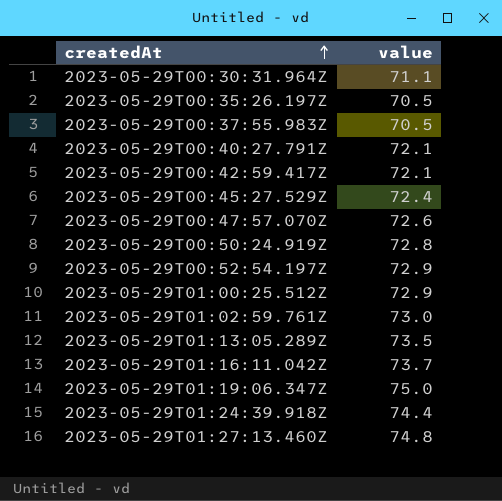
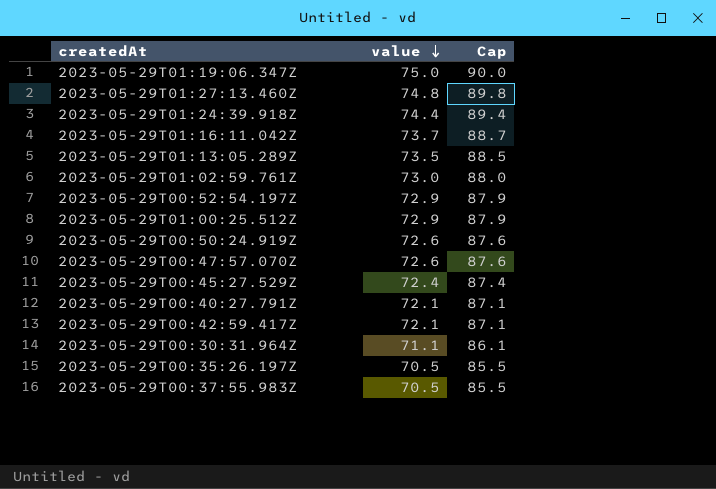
row order: createdAt ascending -> value descending
column Cap | formula: none -> [value] + 15
2023-05-29T00:50:24.919Z | value: 72.8 -> 72.6

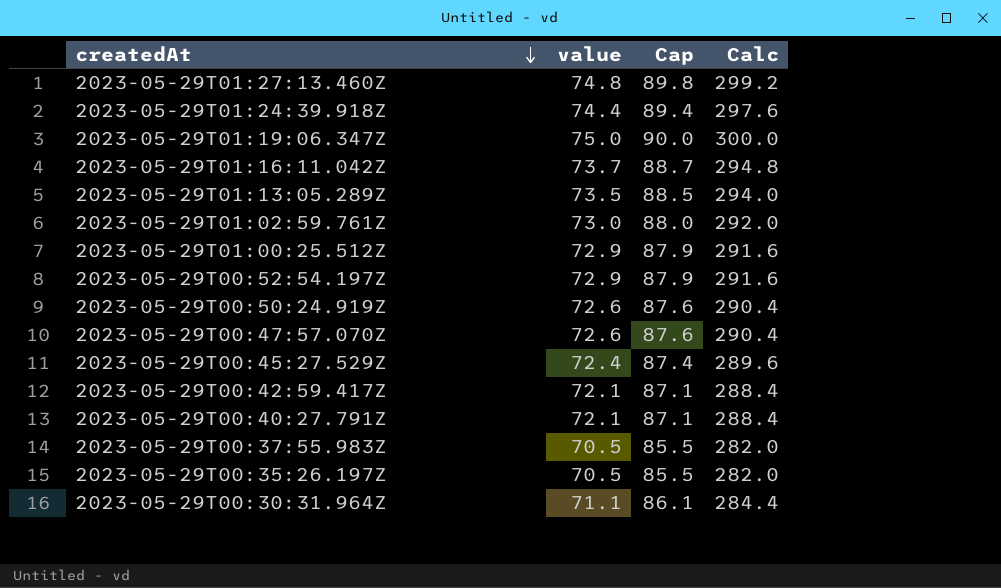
row order: value descending -> createdAt descending
column Calc | formula: none -> [value] * 4

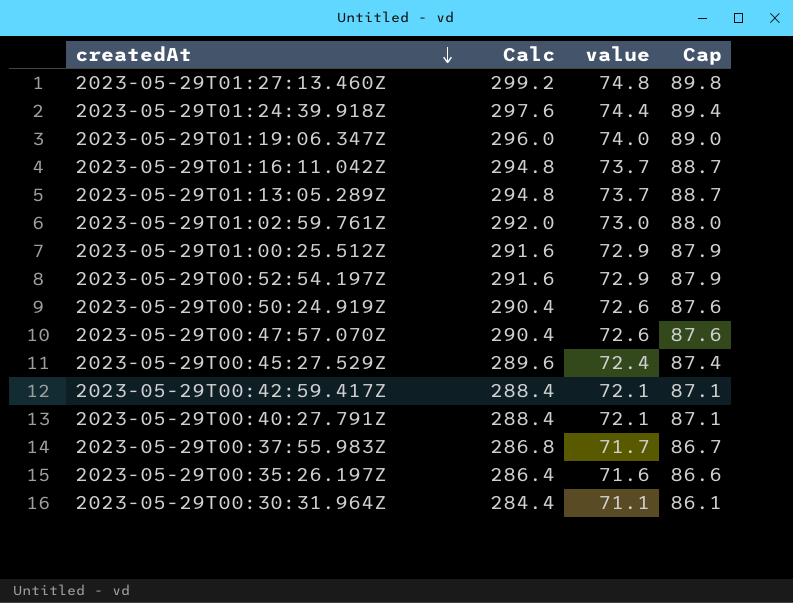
column Calc | position: 4 -> 2
2023-05-29T01:19:06.347Z | Calc: 300.0 -> 296.0
2023-05-29T01:19:06.347Z | value: 75.0 -> 74.0
2023-05-29T01:19:06.347Z | Cap: 90.0 -> 89.0
2023-05-29T01:13:05.289Z | Calc: 294.0 -> 294.8
2023-05-29T01:13:05.289Z | value: 73.5 -> 73.7
2023-05-29T01:13:05.289Z | Cap: 88.5 -> 88.7
2023-05-29T00:37:55.983Z | Calc: 282.0 -> 286.8
2023-05-29T00:37:55.983Z | value: 70.5 -> 71.7
2023-05-29T00:37:55.983Z | Cap: 85.5 -> 86.7
2023-05-29T00:35:26.197Z | Calc: 282.0 -> 286.4
2023-05-29T00:35:26.197Z | value: 70.5 -> 71.6
2023-05-29T00:35:26.197Z | Cap: 85.5 -> 86.6

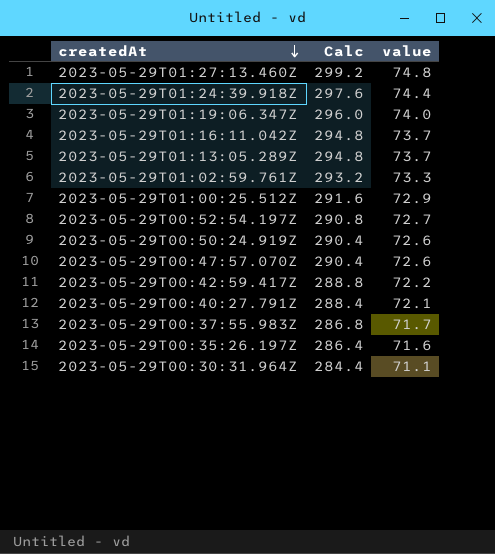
column Cap | formula: [value] + 15 -> none
row 2023-05-29T00:45:27.529Z: 289.6 | 72.4 | 87.4 -> none
2023-05-29T01:02:59.761Z | Calc: 292.0 -> 293.2
2023-05-29T01:02:59.761Z | value: 73.0 -> 73.3
2023-05-29T00:52:54.197Z | Calc: 291.6 -> 290.8
2023-05-29T00:52:54.197Z | value: 72.9 -> 72.7
2023-05-29T00:42:59.417Z | Calc: 288.4 -> 288.8
2023-05-29T00:42:59.417Z | value: 72.1 -> 72.2

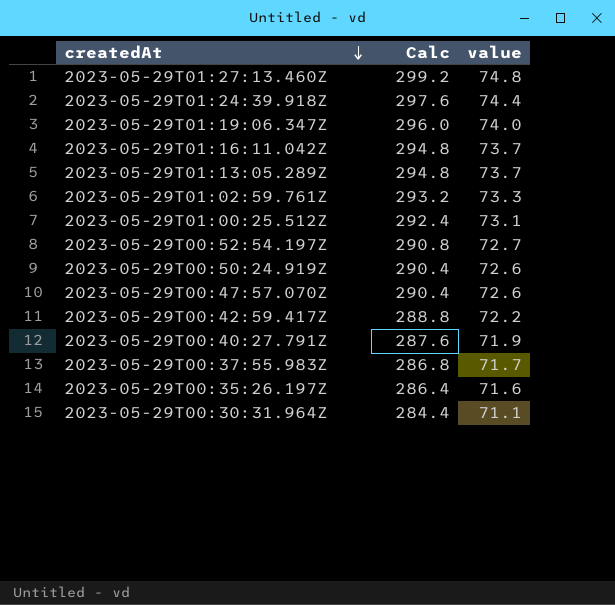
2023-05-29T01:00:25.512Z | Calc: 291.6 -> 292.4
2023-05-29T01:00:25.512Z | value: 72.9 -> 73.1
2023-05-29T00:40:27.791Z | Calc: 288.4 -> 287.6
2023-05-29T00:40:27.791Z | value: 72.1 -> 71.9

